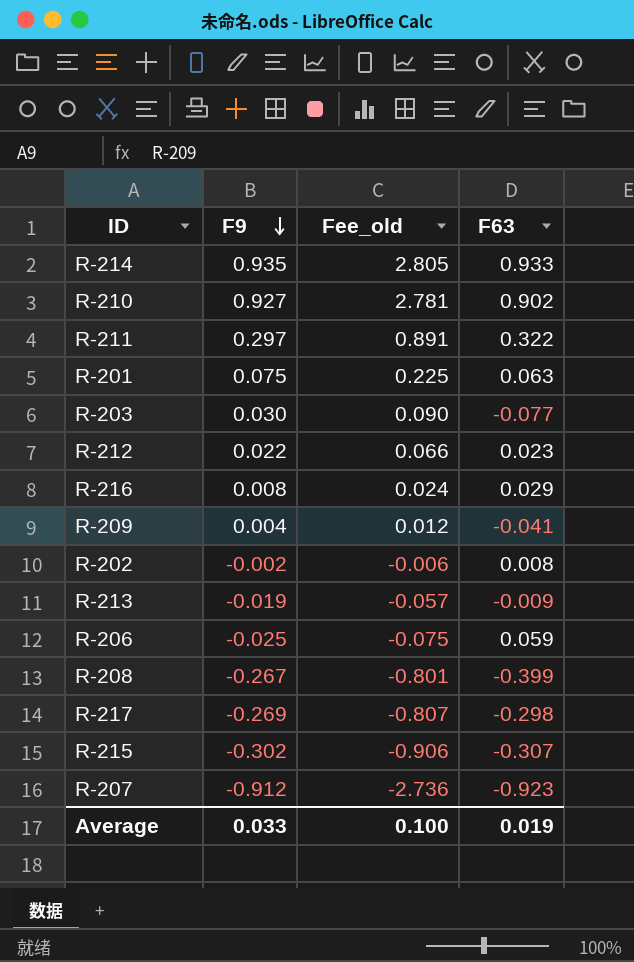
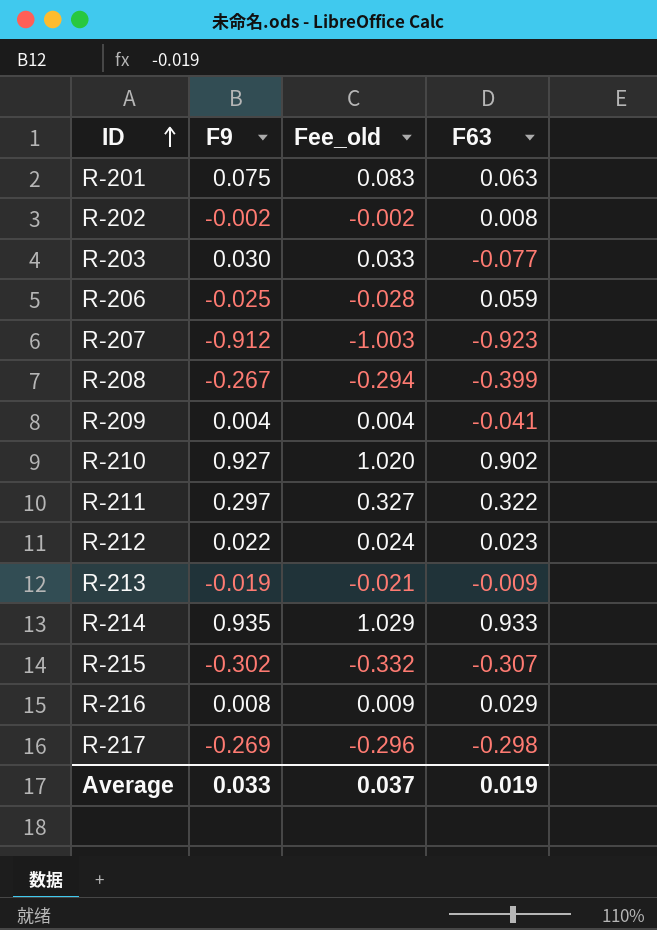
row order: F9 descending -> ID ascending
column Fee_old | formula: [F9] * 3 -> [F9] * 1.1
Average | Fee_old: 0.100 -> 0.037

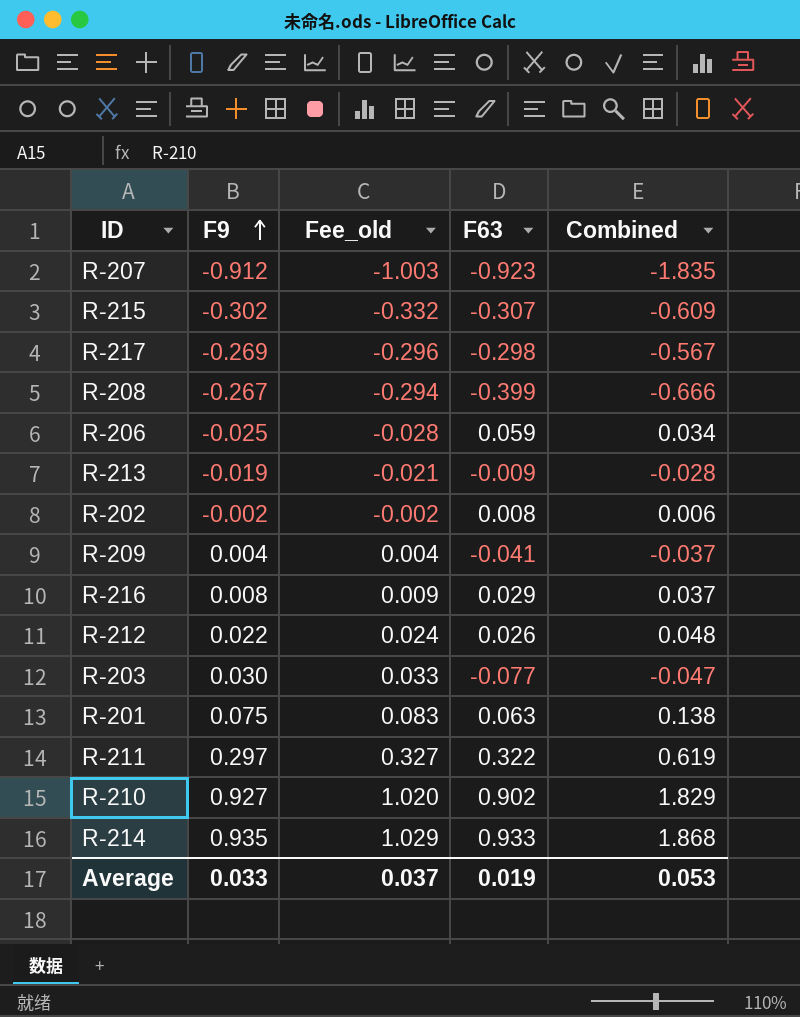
row order: ID ascending -> F9 ascending
column Combined | formula: none -> [F9] + [F63]
R-212 | F63: 0.023 -> 0.026

